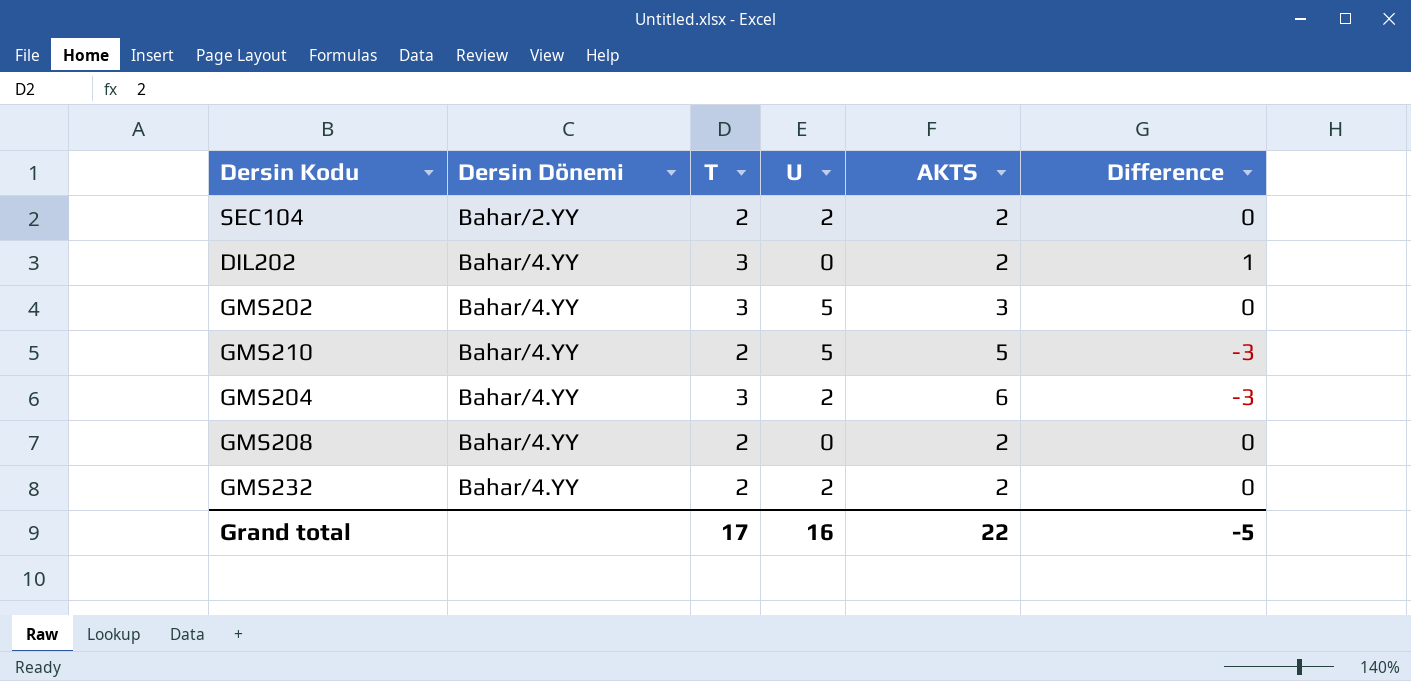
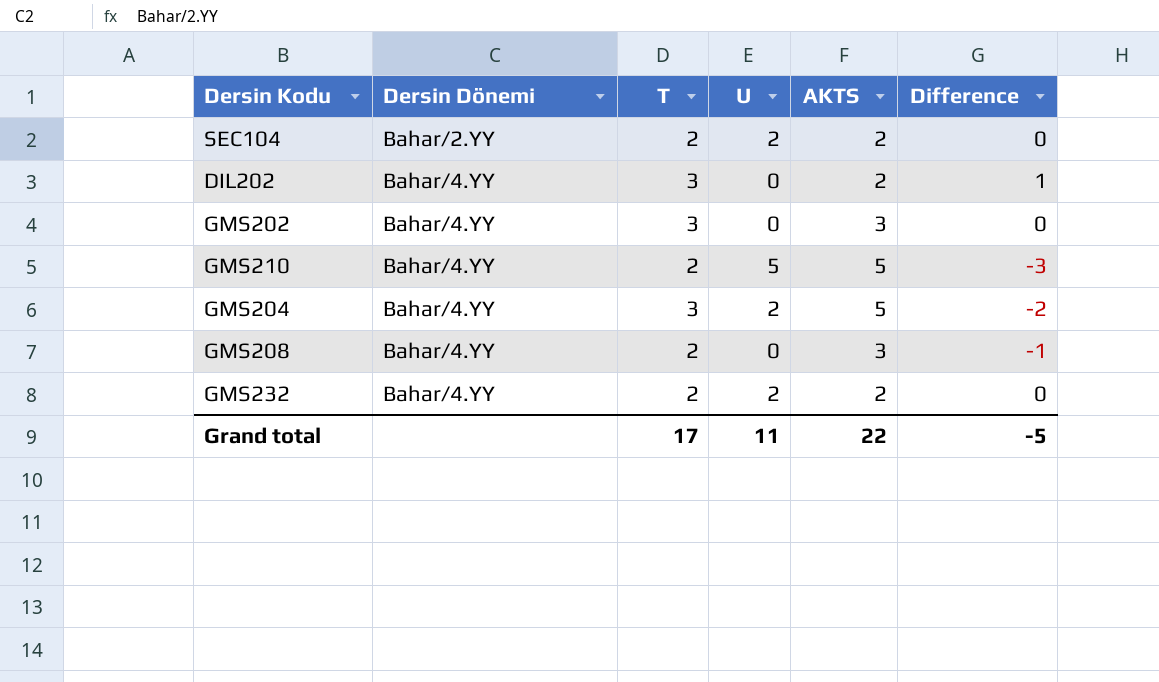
GMS202 | U: 5 -> 0
GMS204 | AKTS: 6 -> 5
GMS204 | Difference: -3 -> -2
GMS208 | AKTS: 2 -> 3
GMS208 | Difference: 0 -> -1
Grand total | U: 16 -> 11

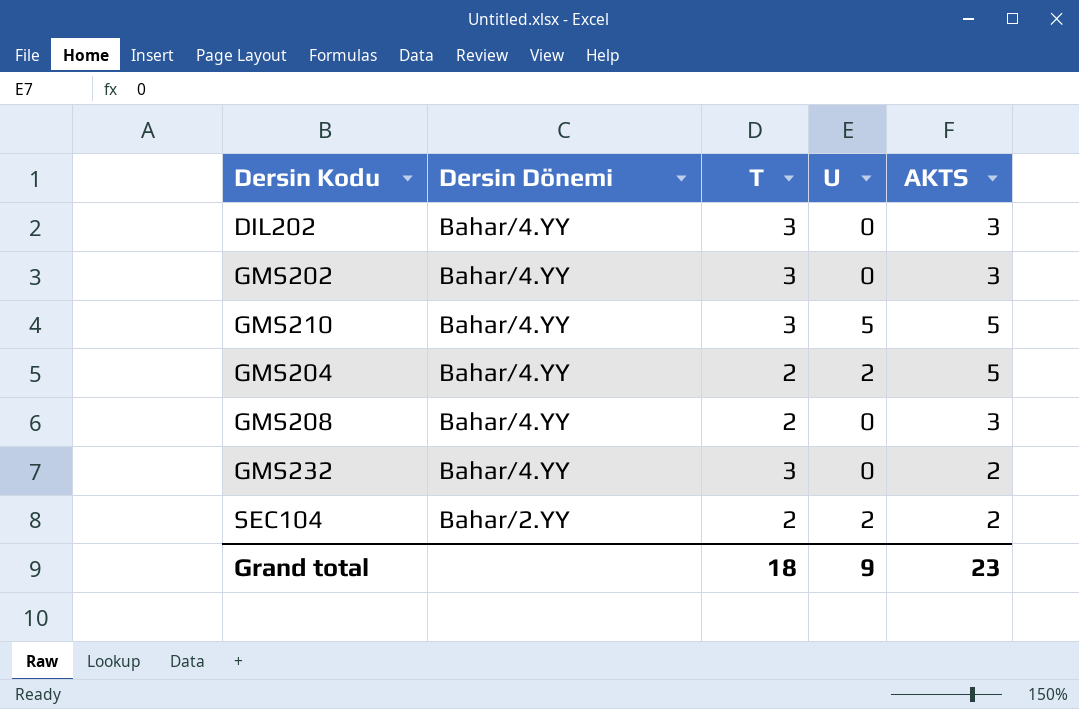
row order: Dersin Dönemi ascending -> Dersin Dönemi descending
column Difference | formula: [T] - [AKTS] -> none
DIL202 | AKTS: 2 -> 3
GMS210 | T: 2 -> 3
GMS204 | T: 3 -> 2
GMS232 | T: 2 -> 3
GMS232 | U: 2 -> 0
Grand total | T: 17 -> 18
Grand total | U: 11 -> 9
Grand total | AKTS: 22 -> 23

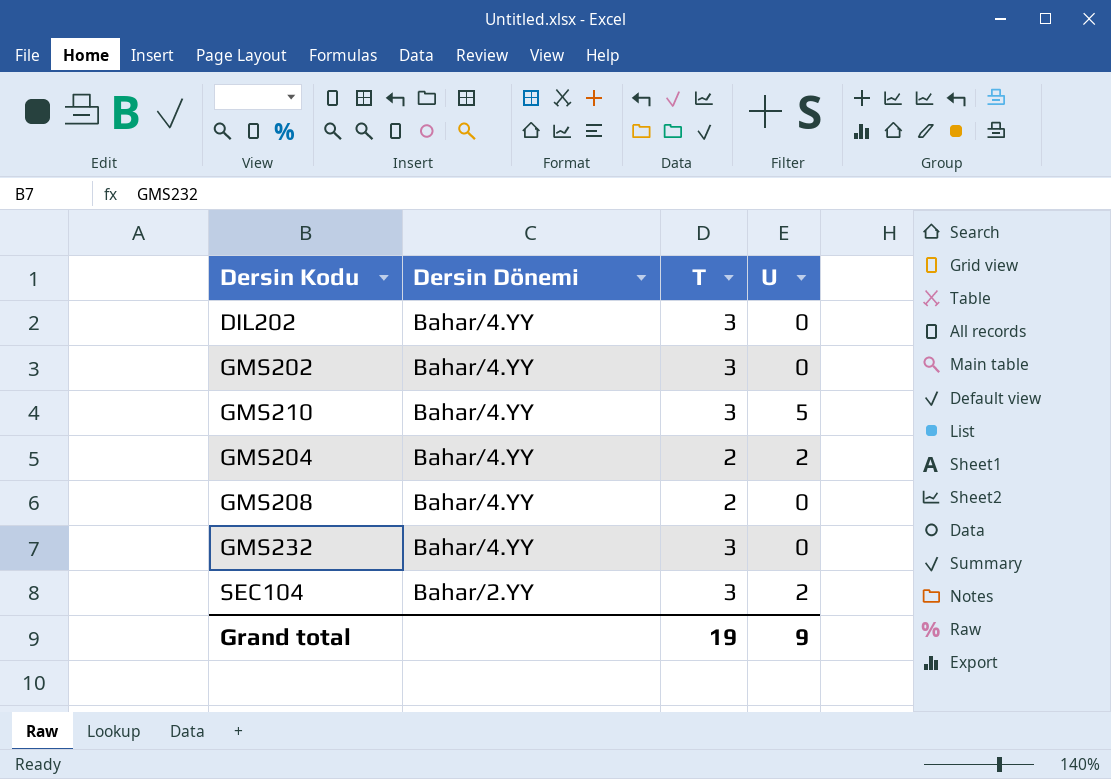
column AKTS | position: 5 -> none
SEC104 | T: 2 -> 3
Grand total | T: 18 -> 19

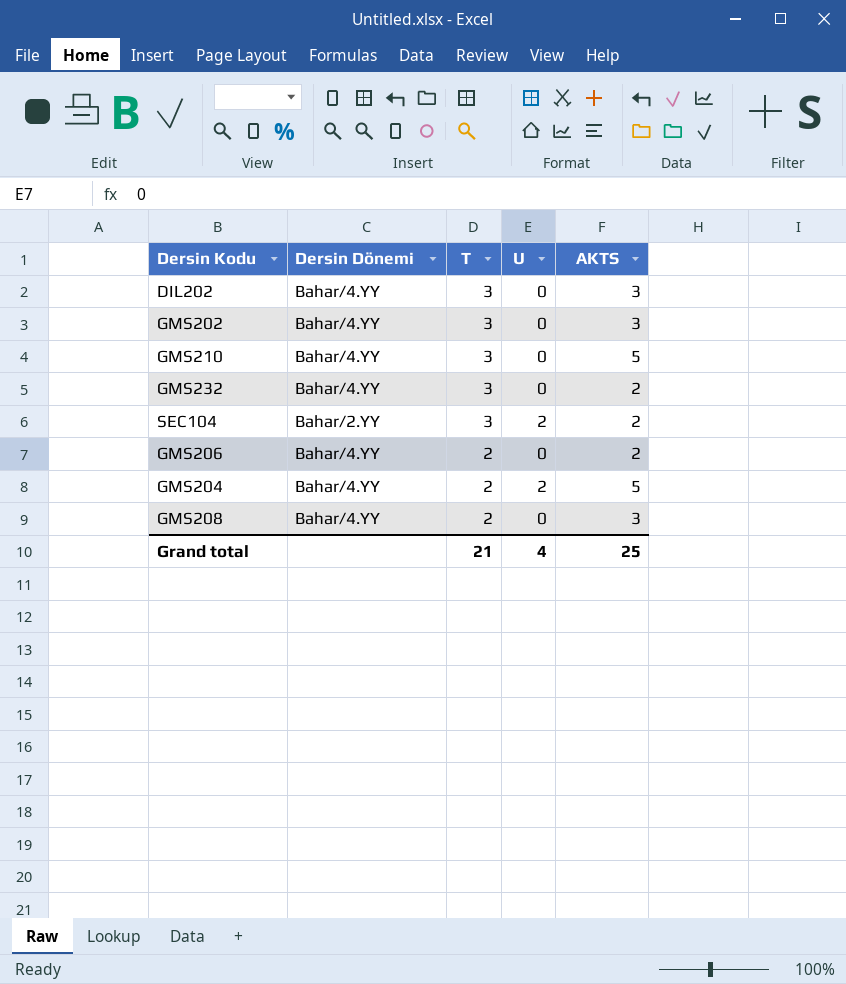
row order: Dersin Dönemi descending -> T descending
column AKTS | position: none -> 5
GMS210 | U: 5 -> 0
row GMS206: none -> Bahar/4.YY | 2 | 0 | 2
Grand total | T: 19 -> 21
Grand total | U: 9 -> 4

